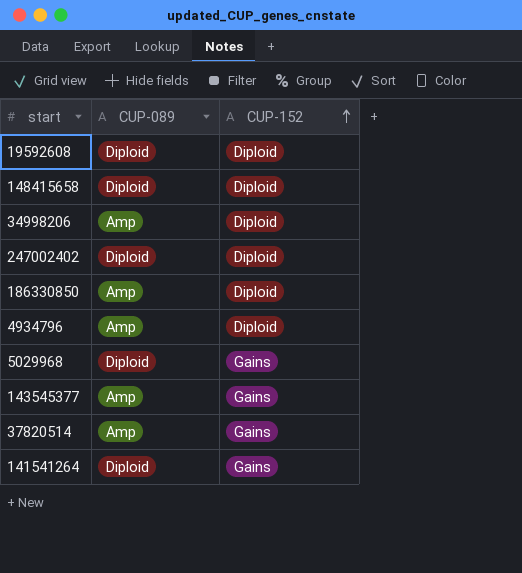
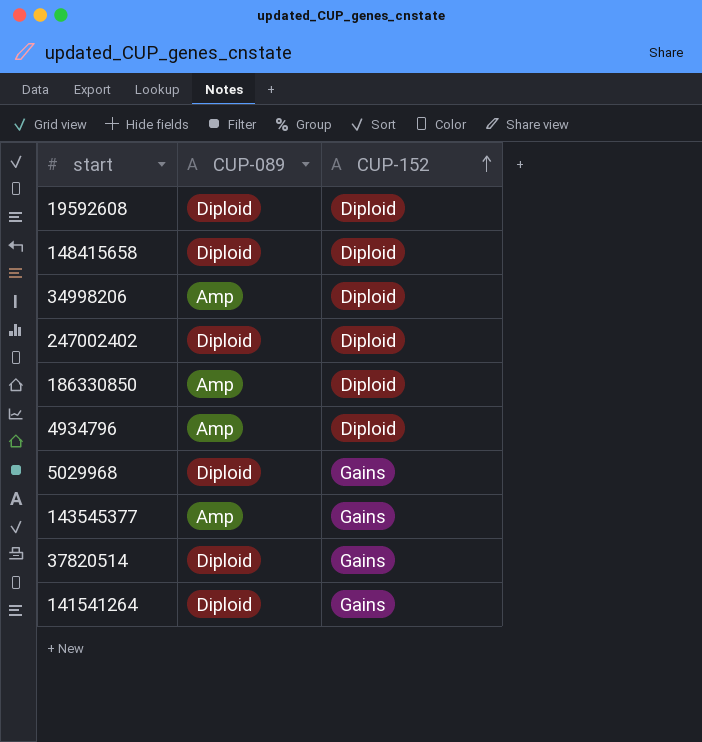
37820514 | CUP-089: Amp -> Diploid

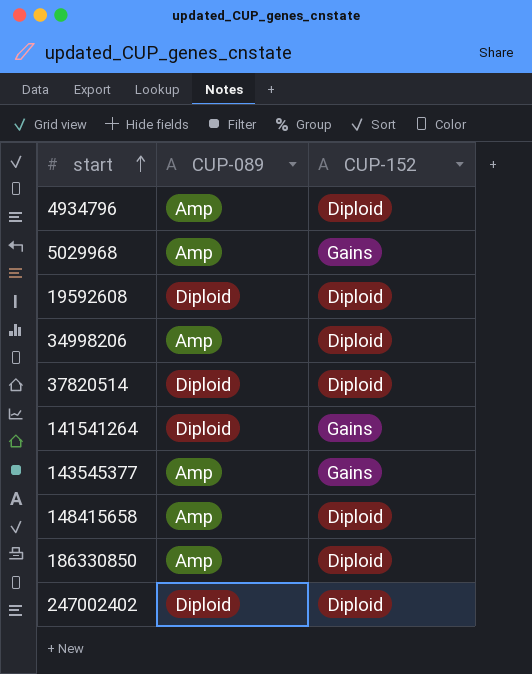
row order: CUP-152 ascending -> start ascending
5029968 | CUP-089: Diploid -> Amp
37820514 | CUP-152: Gains -> Diploid
148415658 | CUP-089: Diploid -> Amp

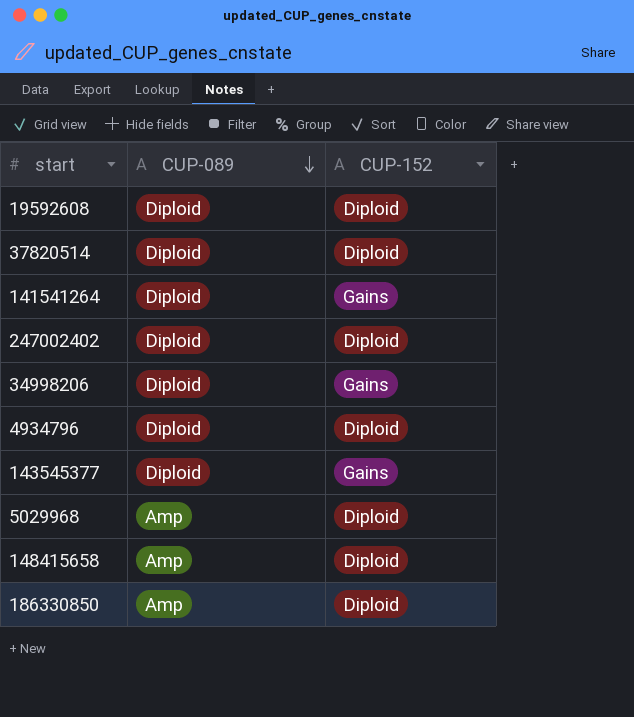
row order: start ascending -> CUP-089 descending
34998206 | CUP-089: Amp -> Diploid
34998206 | CUP-152: Diploid -> Gains
4934796 | CUP-089: Amp -> Diploid
143545377 | CUP-089: Amp -> Diploid
5029968 | CUP-152: Gains -> Diploid

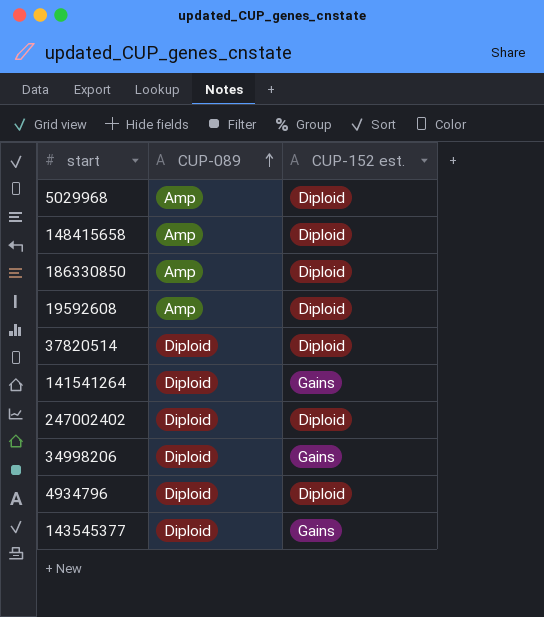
row order: CUP-089 descending -> CUP-089 ascending
column name: CUP-152 -> CUP-152 est.
19592608 | CUP-089: Diploid -> Amp

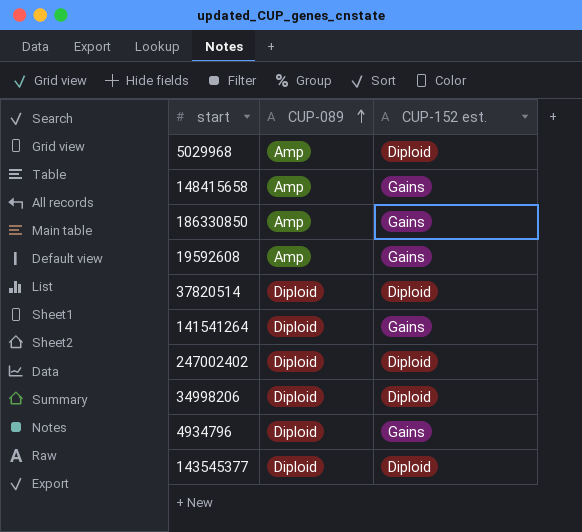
148415658 | CUP-152 est.: Diploid -> Gains
186330850 | CUP-152 est.: Diploid -> Gains
19592608 | CUP-152 est.: Diploid -> Gains
34998206 | CUP-152 est.: Gains -> Diploid
4934796 | CUP-152 est.: Diploid -> Gains
143545377 | CUP-152 est.: Gains -> Diploid

